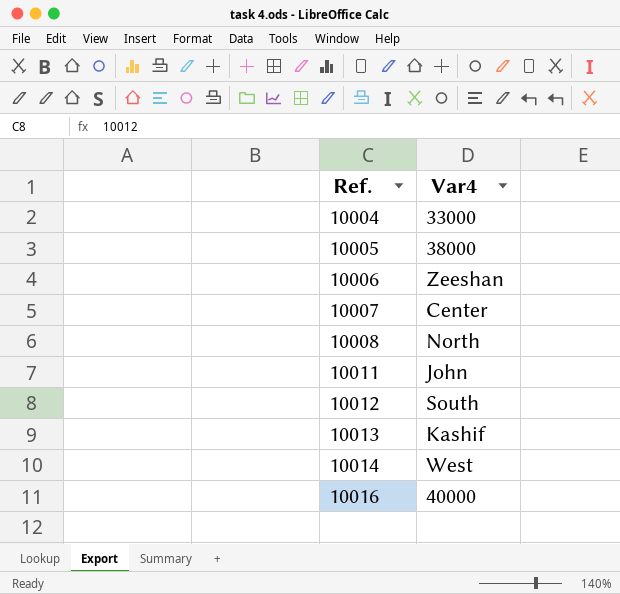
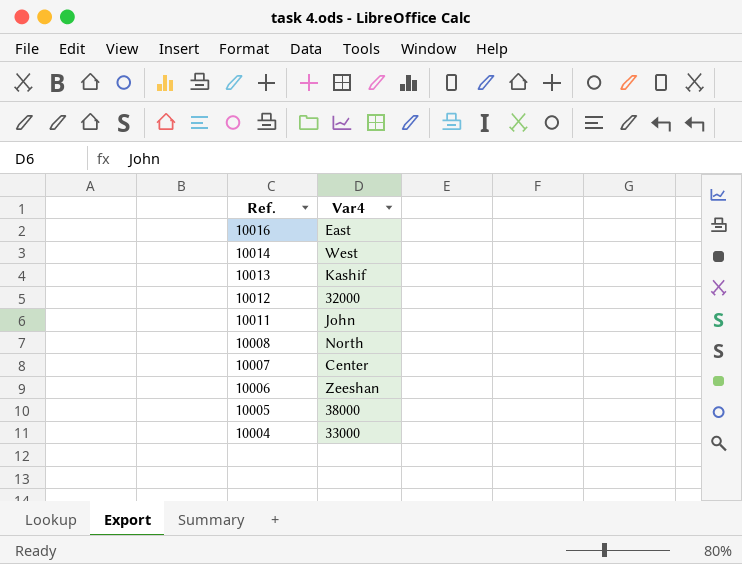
row order: Ref. ascending -> Ref. descending
10016 | Var4: 40000 -> East
10012 | Var4: South -> 32000

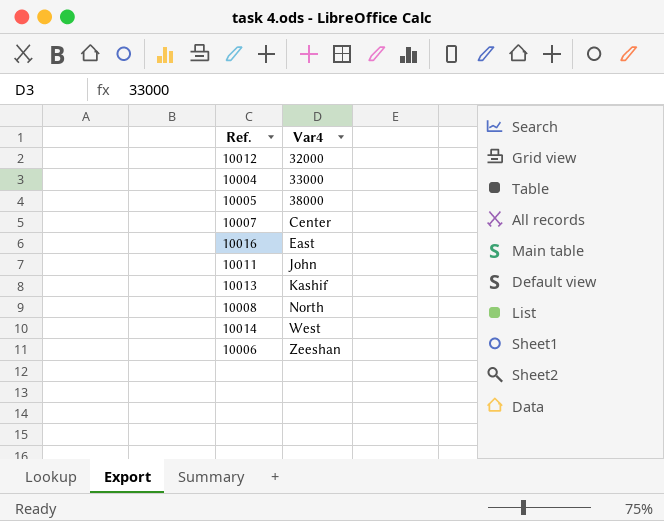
row order: Ref. descending -> Var4 ascending

